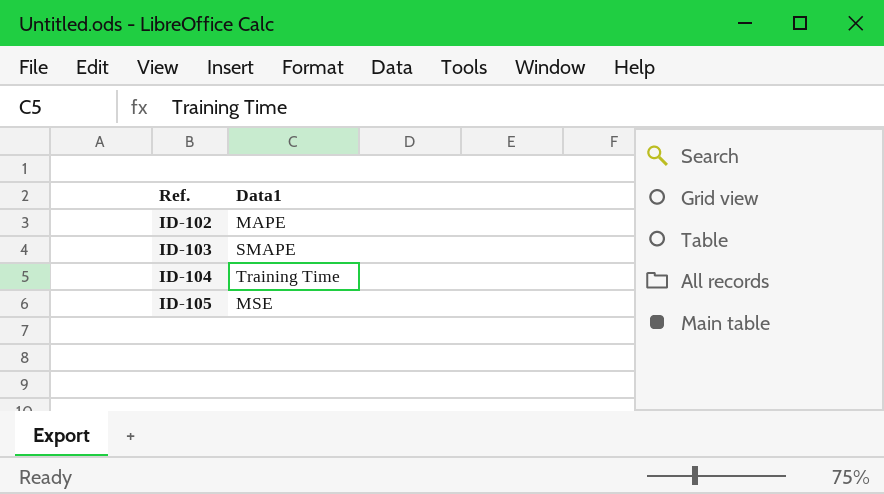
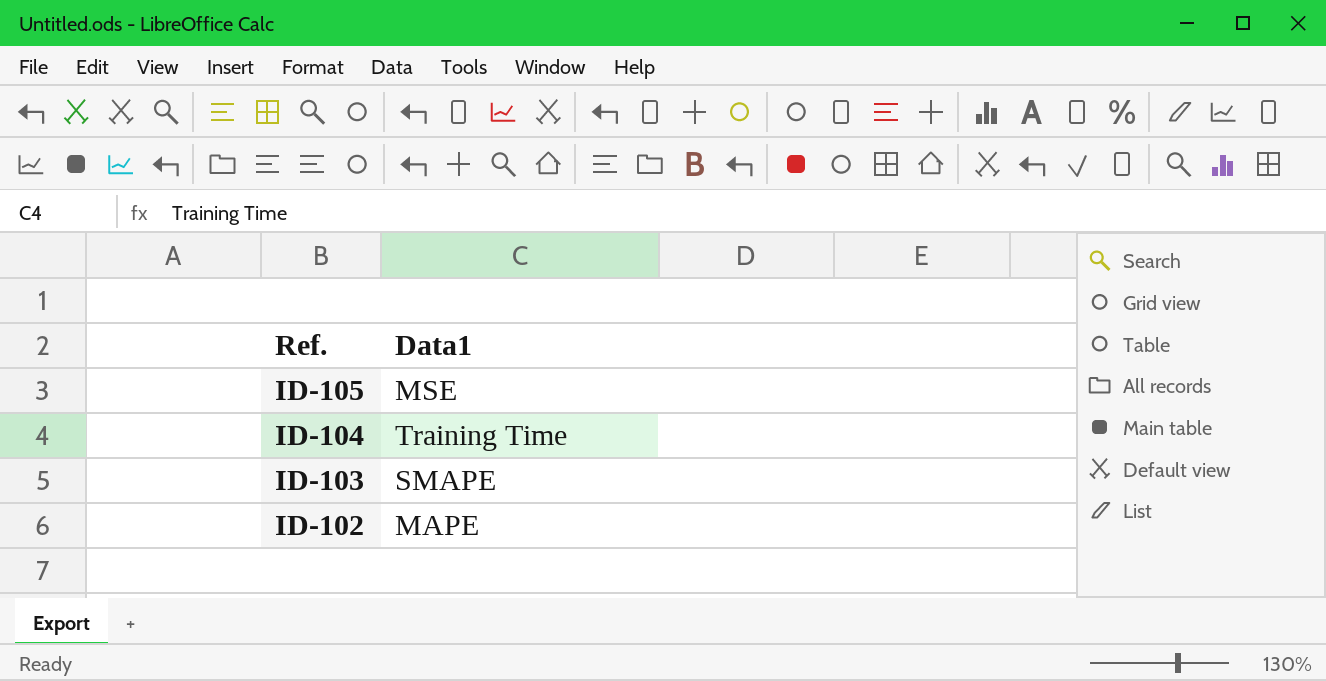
row order: Ref. ascending -> Ref. descending

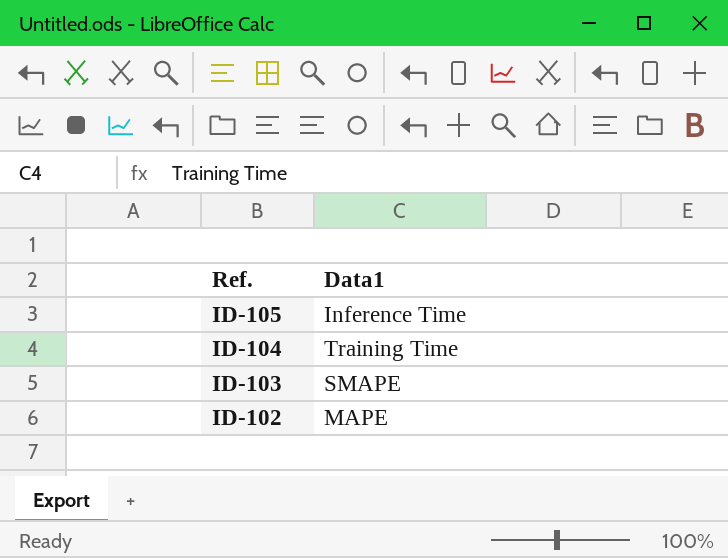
ID-105 | Data1: MSE -> Inference Time

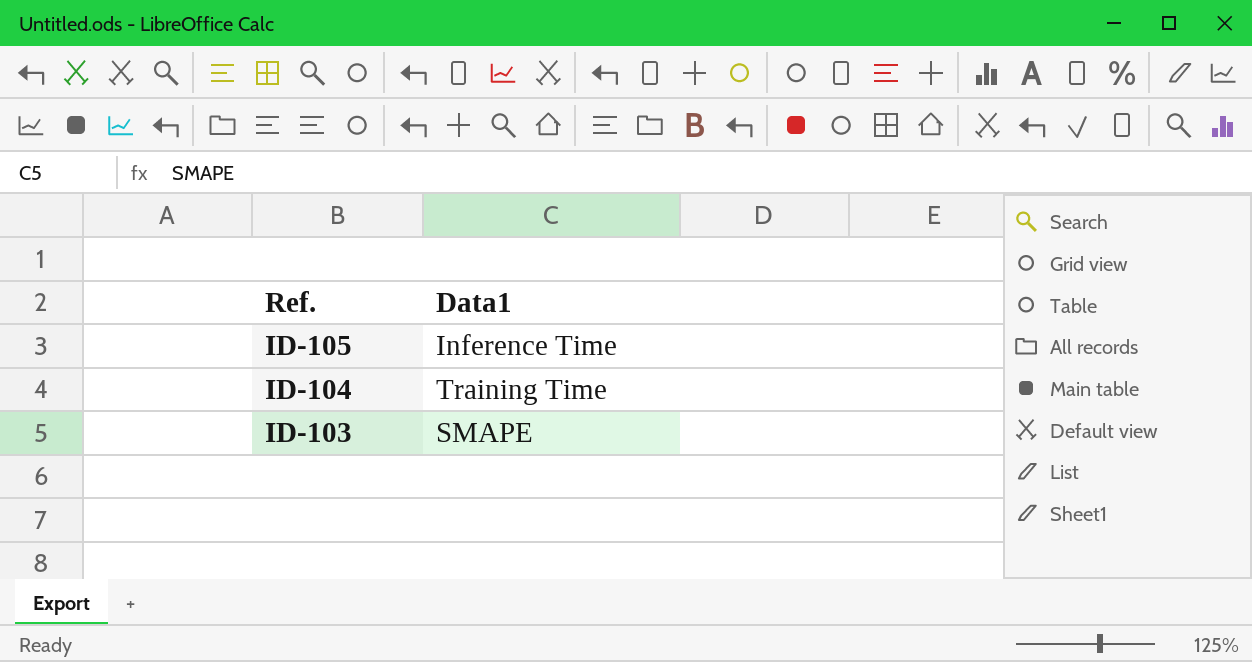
row ID-102: MAPE -> none

